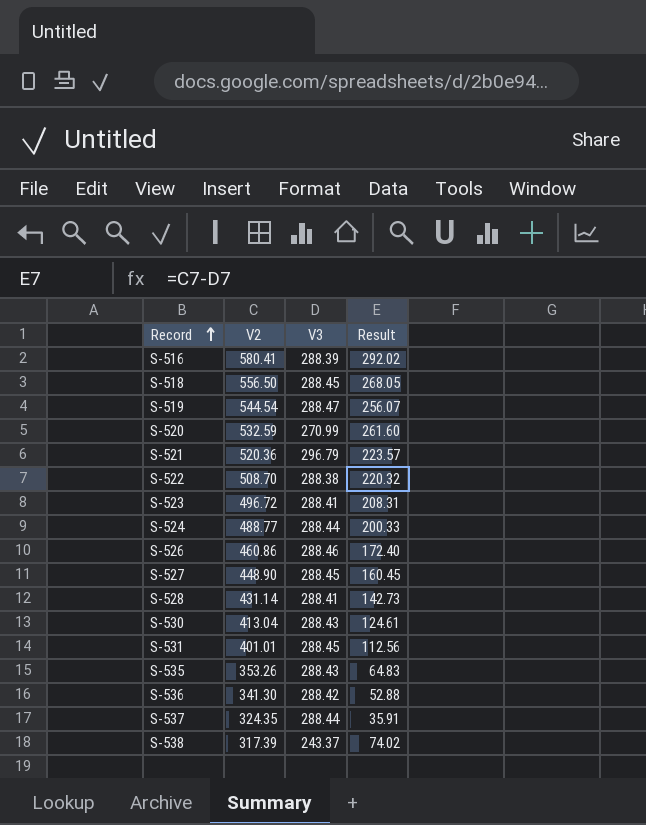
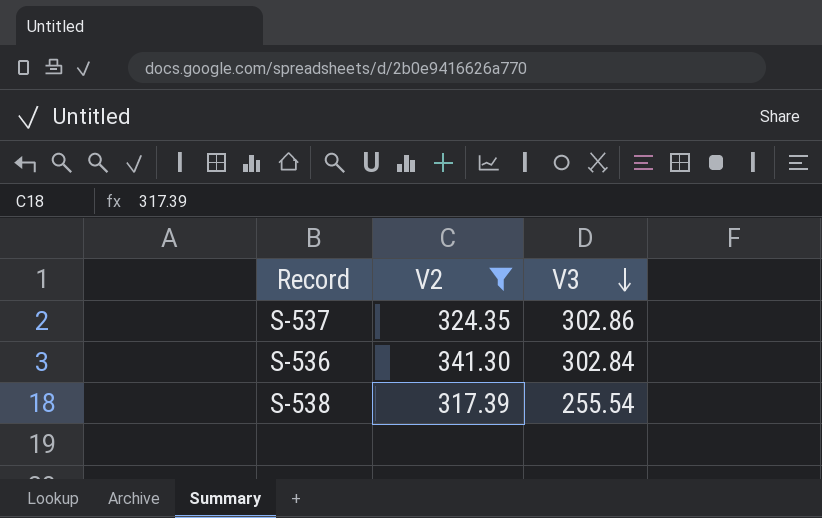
filter: none -> V2 <= 341.30
row order: Record ascending -> V3 descending
column Result | formula: [V2] - [V3] -> none
S-537 | V3: 288.44 -> 302.86
S-536 | V3: 288.42 -> 302.84
S-538 | V3: 243.37 -> 255.54

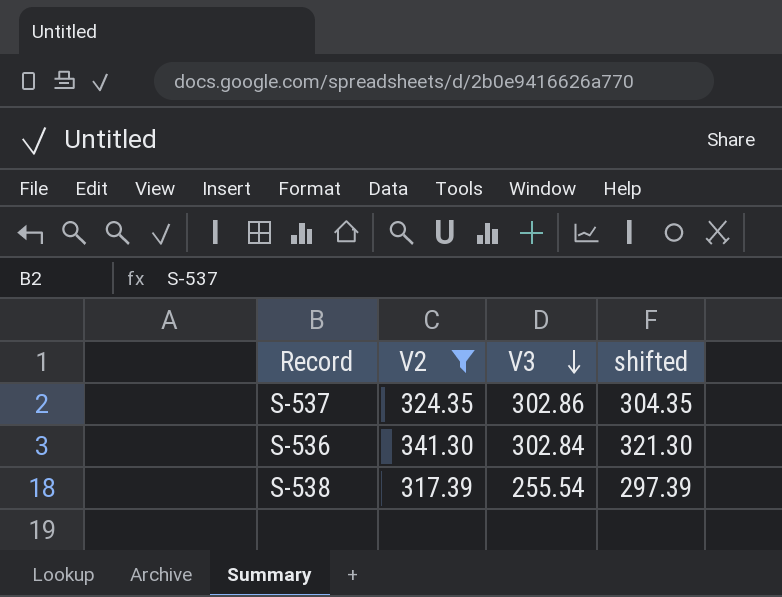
column shifted | formula: none -> [V2] - 20

